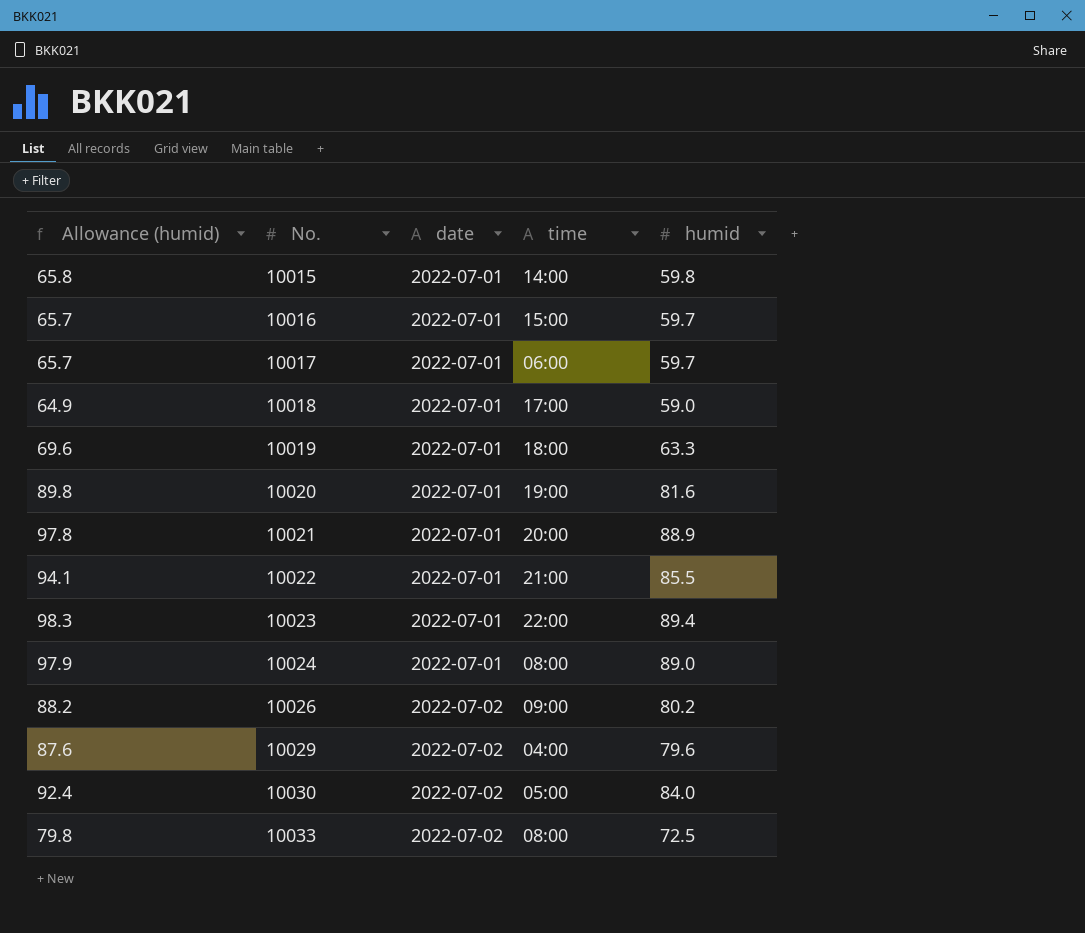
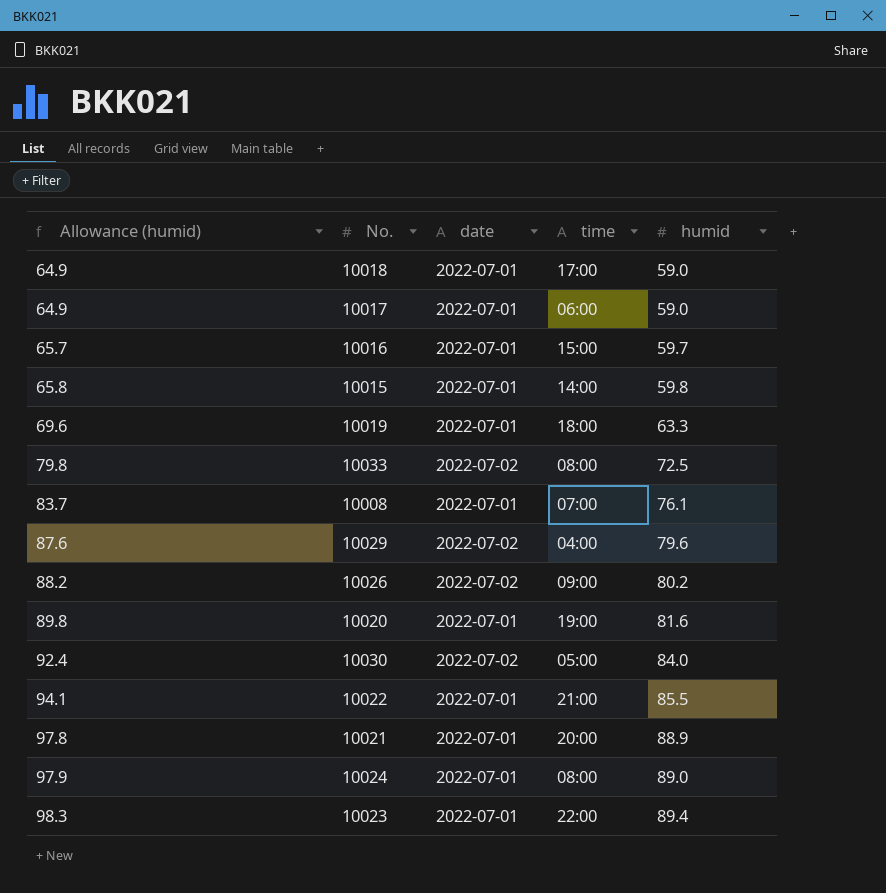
row order: No. ascending -> Allowance (humid) ascending
10017 | Allowance (humid): 65.7 -> 64.9
10017 | humid: 59.7 -> 59.0
row 10008: none -> 83.7 | 2022-07-01 | 07:00 | 76.1

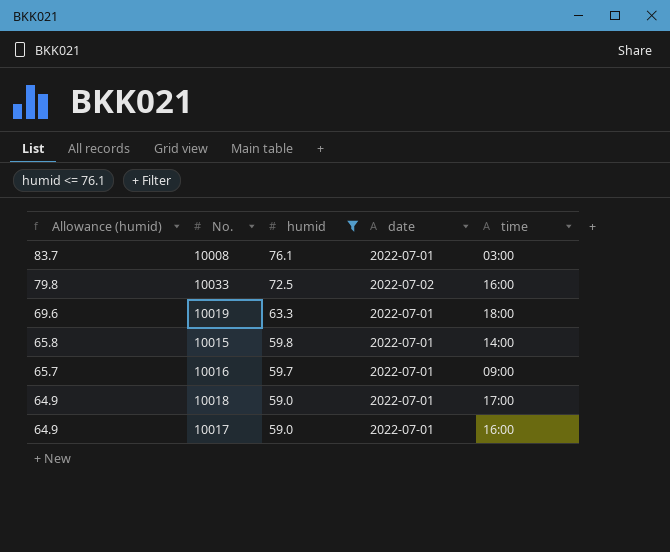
filter: none -> humid <= 76.1
row order: Allowance (humid) ascending -> Allowance (humid) descending
column humid | position: 5 -> 3
10008 | time: 07:00 -> 03:00
10033 | time: 08:00 -> 16:00
10016 | time: 15:00 -> 09:00
10017 | time: 06:00 -> 16:00

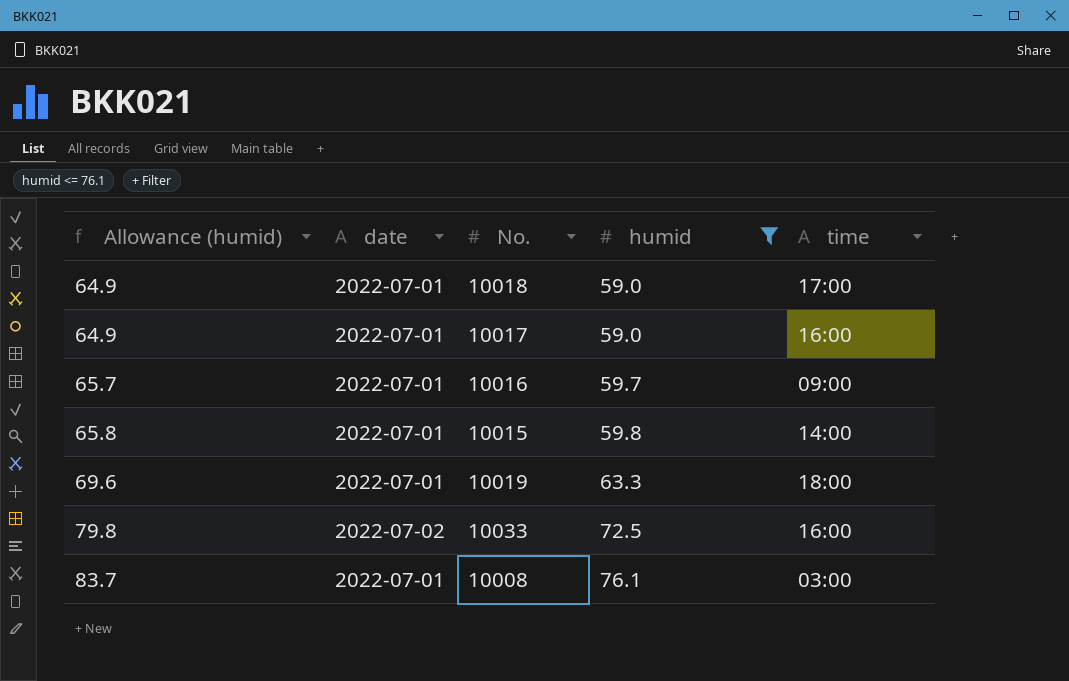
row order: Allowance (humid) descending -> Allowance (humid) ascending
column date | position: 4 -> 2

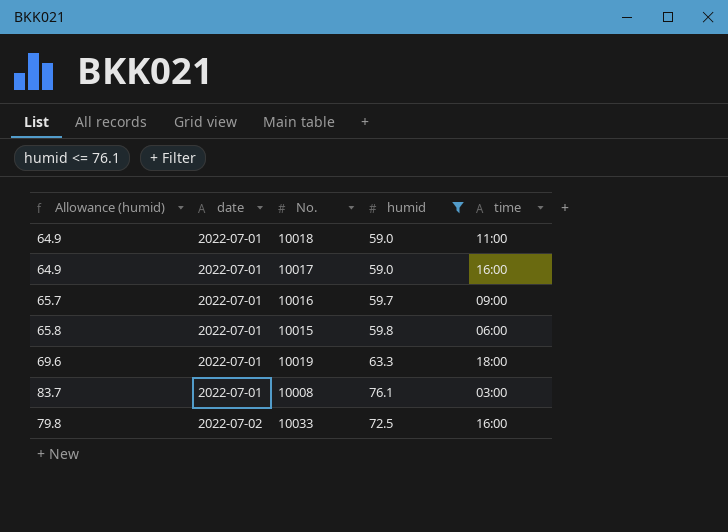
row order: Allowance (humid) ascending -> date ascending
10018 | time: 17:00 -> 11:00
10015 | time: 14:00 -> 06:00

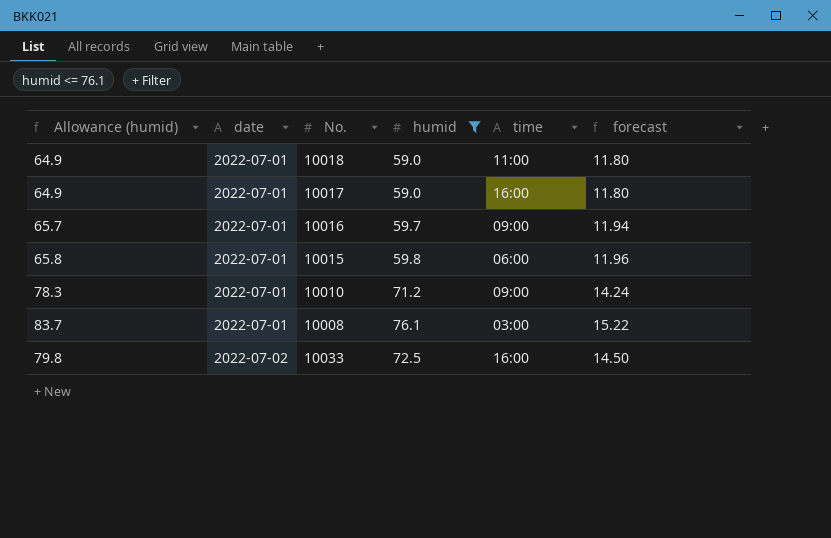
column forecast | formula: none -> [humid] * 0.2
row 10019: 69.6 | 2022-07-01 | 63.3 | 18:00 -> none
row 10010: none -> 78.3 | 2022-07-01 | 71.2 | 09:00 | 14.24

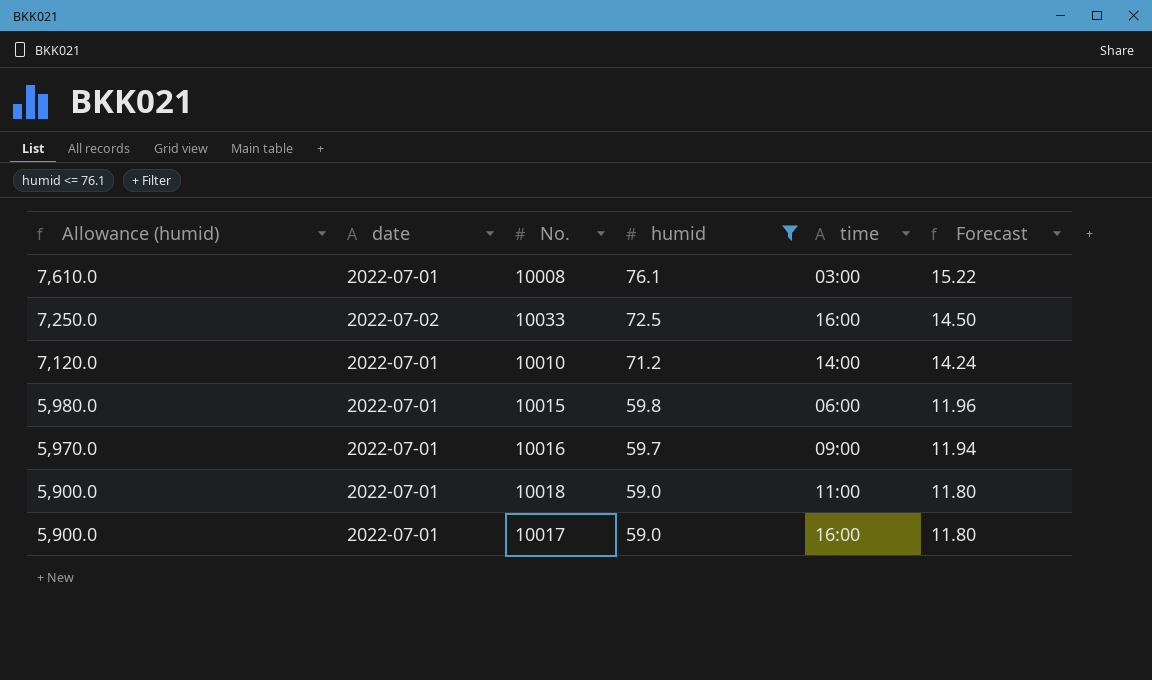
row order: date ascending -> Allowance (humid) descending
column Allowance (humid) | formula: [humid] * 1.1 -> [humid] * 100
column name: forecast -> Forecast
10010 | time: 09:00 -> 14:00

